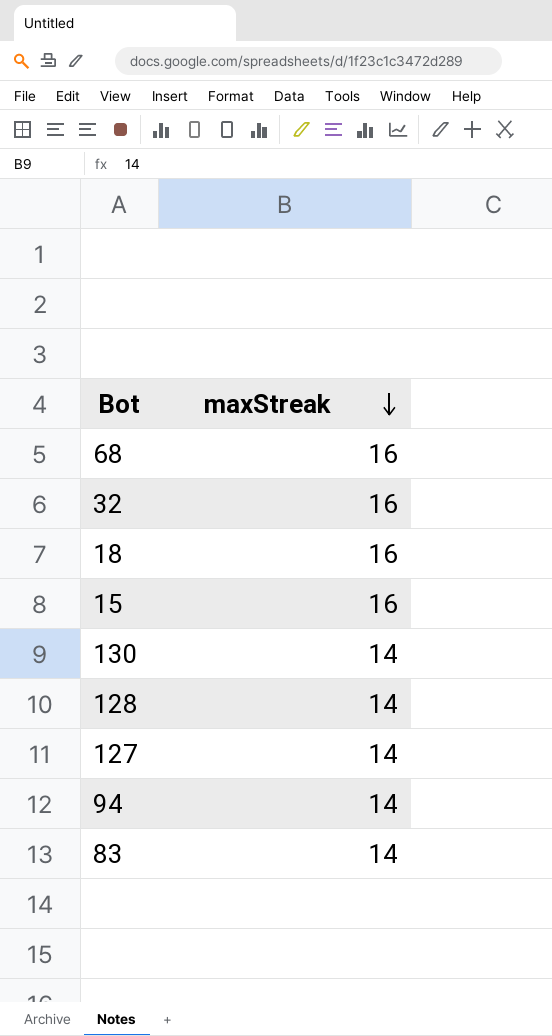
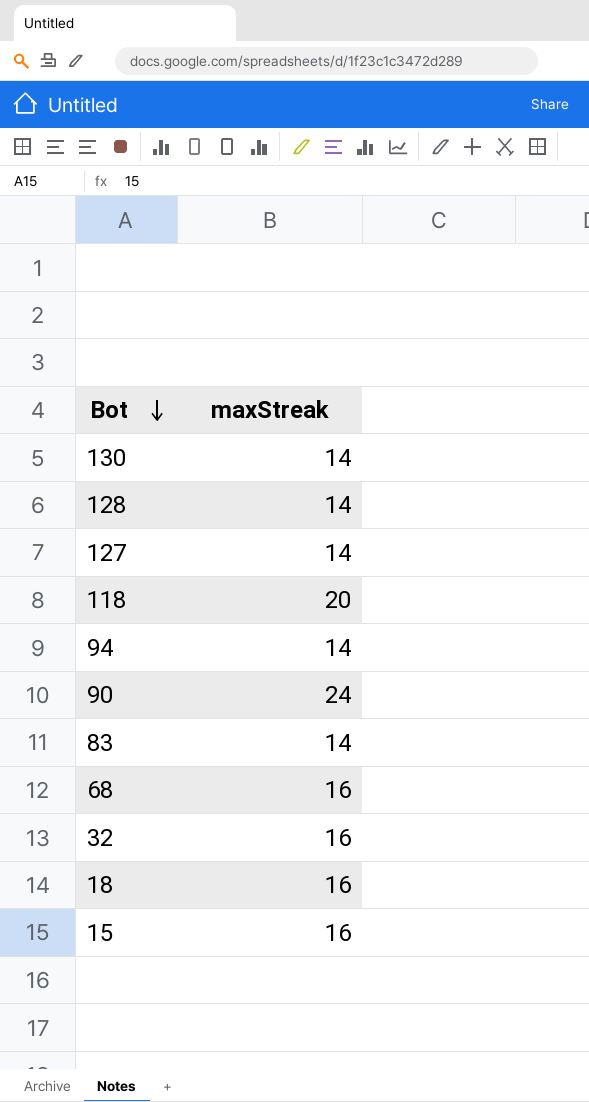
row order: maxStreak descending -> Bot descending
row 118: none -> 20
row 90: none -> 24

